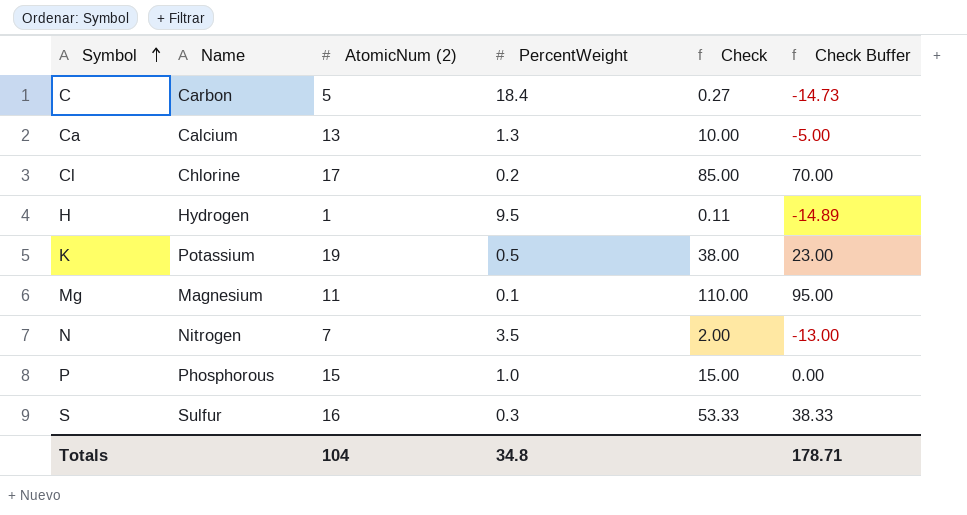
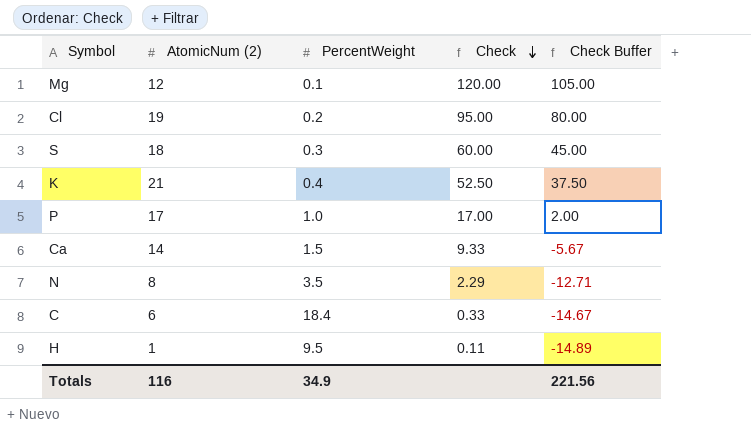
row order: Symbol ascending -> Check descending
column Name | position: 2 -> none
Mg | AtomicNum (2): 11 -> 12
Mg | Check: 110.00 -> 120.00
Mg | Check Buffer: 95.00 -> 105.00
Cl | AtomicNum (2): 17 -> 19
Cl | Check: 85.00 -> 95.00
Cl | Check Buffer: 70.00 -> 80.00
S | AtomicNum (2): 16 -> 18
S | Check: 53.33 -> 60.00
S | Check Buffer: 38.33 -> 45.00
K | AtomicNum (2): 19 -> 21
K | PercentWeight: 0.5 -> 0.4
K | Check: 38.00 -> 52.50
K | Check Buffer: 23.00 -> 37.50
P | AtomicNum (2): 15 -> 17
P | Check: 15.00 -> 17.00
P | Check Buffer: 0.00 -> 2.00
Ca | AtomicNum (2): 13 -> 14
Ca | PercentWeight: 1.3 -> 1.5
Ca | Check: 10.00 -> 9.33
Ca | Check Buffer: -5.00 -> -5.67
N | AtomicNum (2): 7 -> 8
N | Check: 2.00 -> 2.29
N | Check Buffer: -13.00 -> -12.71
C | AtomicNum (2): 5 -> 6
C | Check: 0.27 -> 0.33
C | Check Buffer: -14.73 -> -14.67
Totals | AtomicNum (2): 104 -> 116
Totals | PercentWeight: 34.8 -> 34.9
Totals | Check Buffer: 178.71 -> 221.56

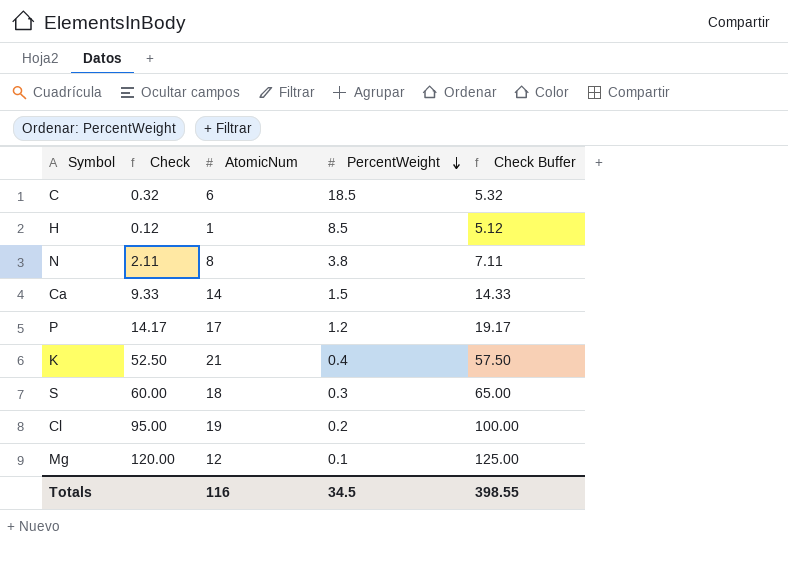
row order: Check descending -> PercentWeight descending
column Check | position: 4 -> 2
column name: AtomicNum (2) -> AtomicNum
column Check Buffer | formula: [Check] - 15 -> [Check] + 5
C | Check: 0.33 -> 0.32
C | PercentWeight: 18.4 -> 18.5
H | Check: 0.11 -> 0.12
H | PercentWeight: 9.5 -> 8.5
N | Check: 2.29 -> 2.11
N | PercentWeight: 3.5 -> 3.8
P | Check: 17.00 -> 14.17
P | PercentWeight: 1.0 -> 1.2
Totals | PercentWeight: 34.9 -> 34.5
Totals | Check Buffer: 221.56 -> 398.55

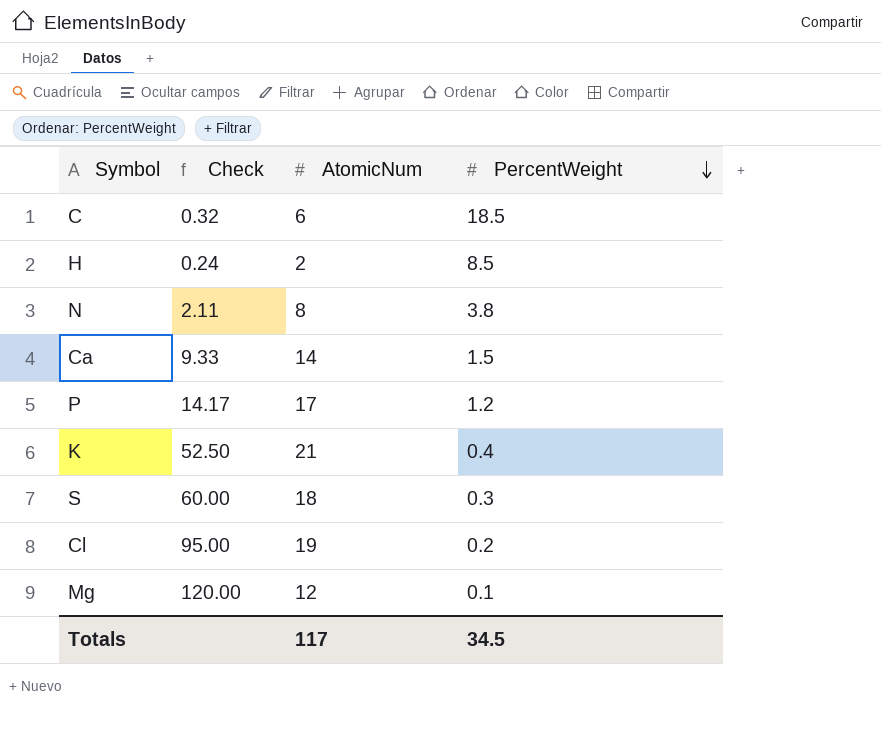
column Check Buffer | formula: [Check] + 5 -> none
H | Check: 0.12 -> 0.24
H | AtomicNum: 1 -> 2
Totals | AtomicNum: 116 -> 117

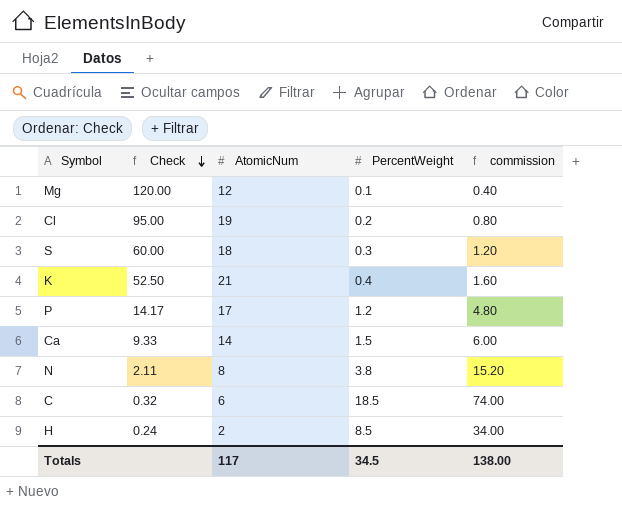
row order: PercentWeight descending -> Check descending
column commission | formula: none -> [PercentWeight] * 4

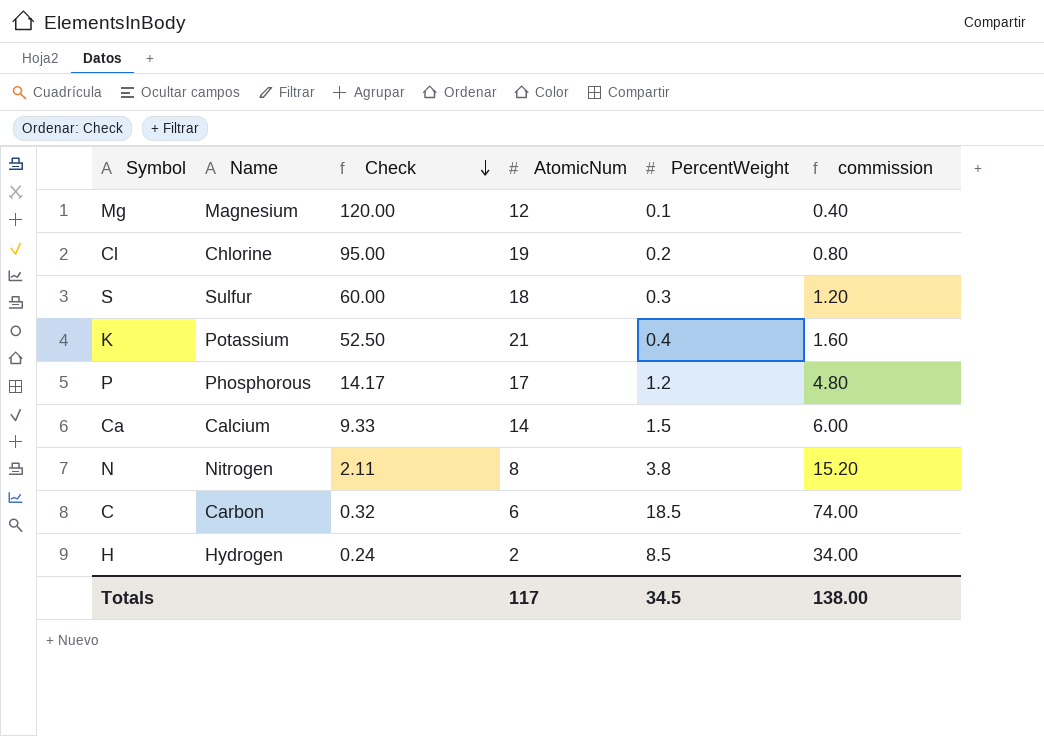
column Name | position: none -> 2

